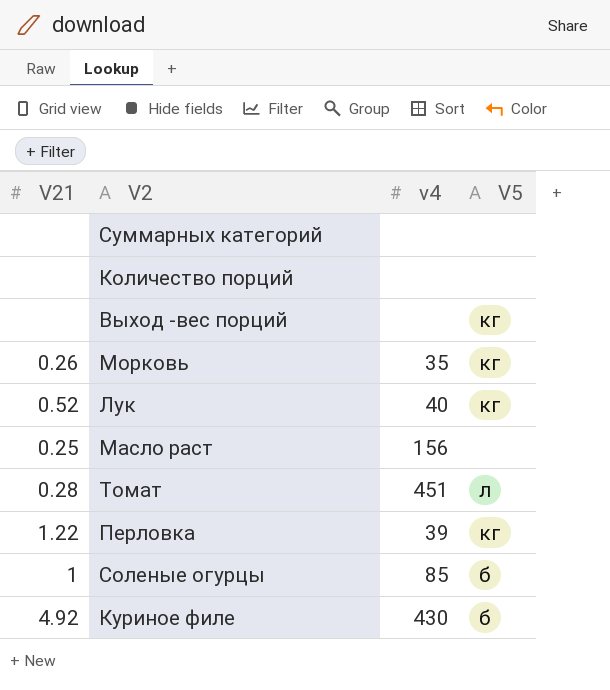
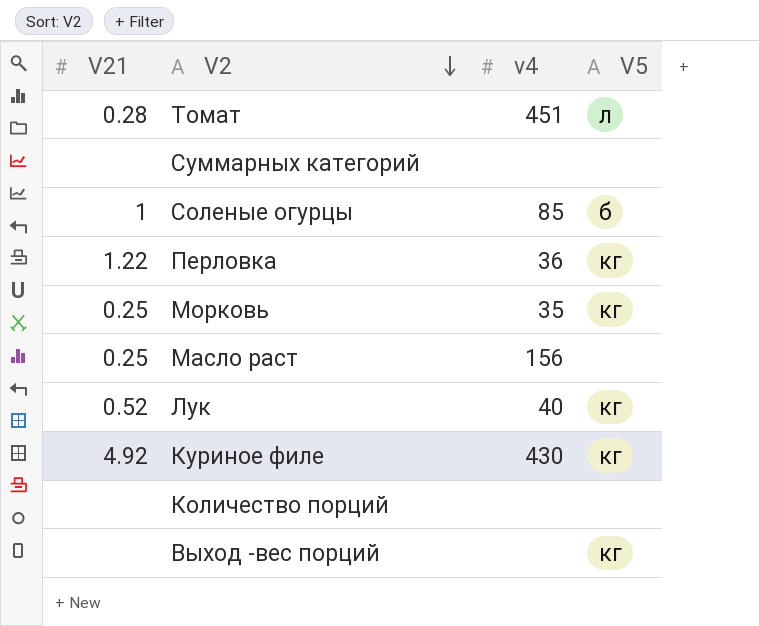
row order: none -> V2 descending
Перловка | v4: 39 -> 36
Морковь | V21: 0.26 -> 0.25
Куриное филе | V5: б -> кг

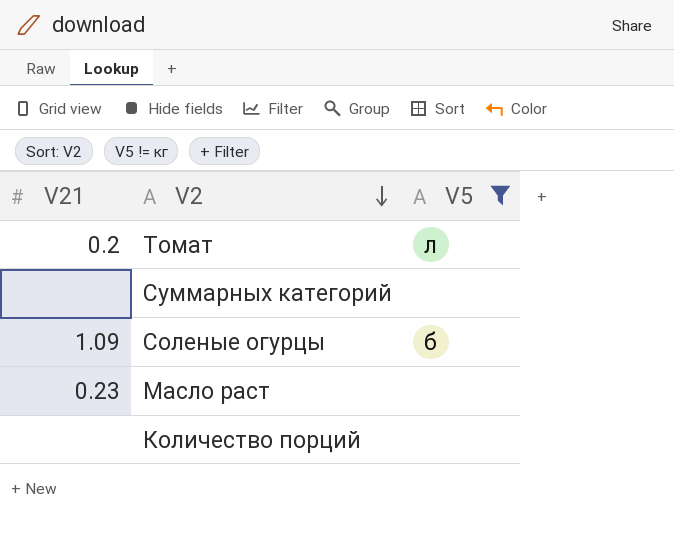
filter: none -> V5 != кг
column v4 | position: 3 -> none
Томат | V21: 0.28 -> 0.2
Соленые огурцы | V21: 1 -> 1.09
Масло раст | V21: 0.25 -> 0.23

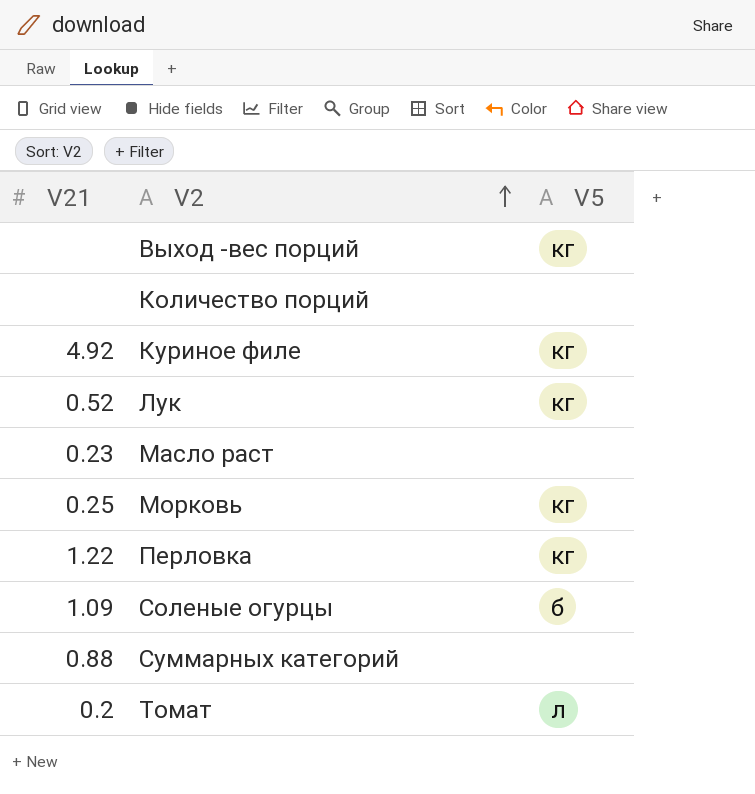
filter: V5 != кг -> none
row order: V2 descending -> V2 ascending
Суммарных категорий | V21: none -> 0.88

